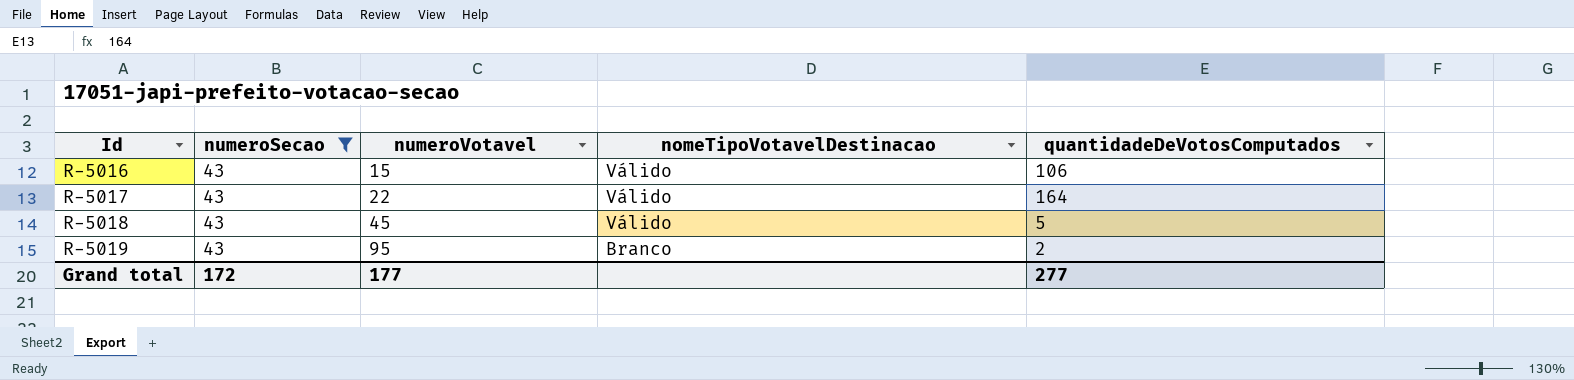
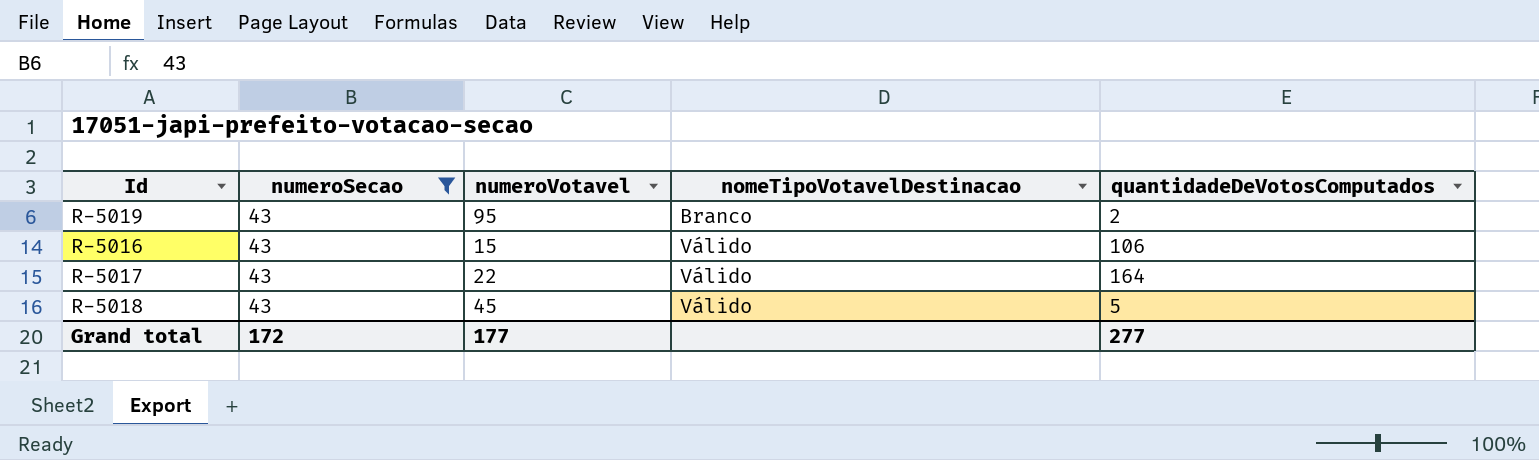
row order: Id ascending -> nomeTipoVotavelDestinacao ascending

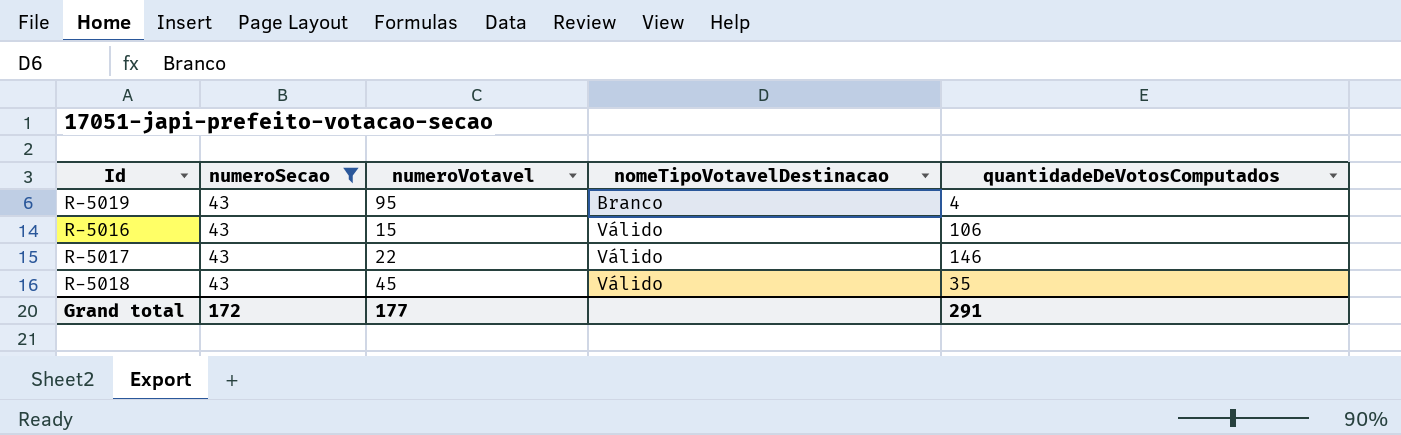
R-5019 | quantidadeDeVotosComputados: 2 -> 4
R-5017 | quantidadeDeVotosComputados: 164 -> 146
R-5018 | quantidadeDeVotosComputados: 5 -> 35
Grand total | quantidadeDeVotosComputados: 277 -> 291

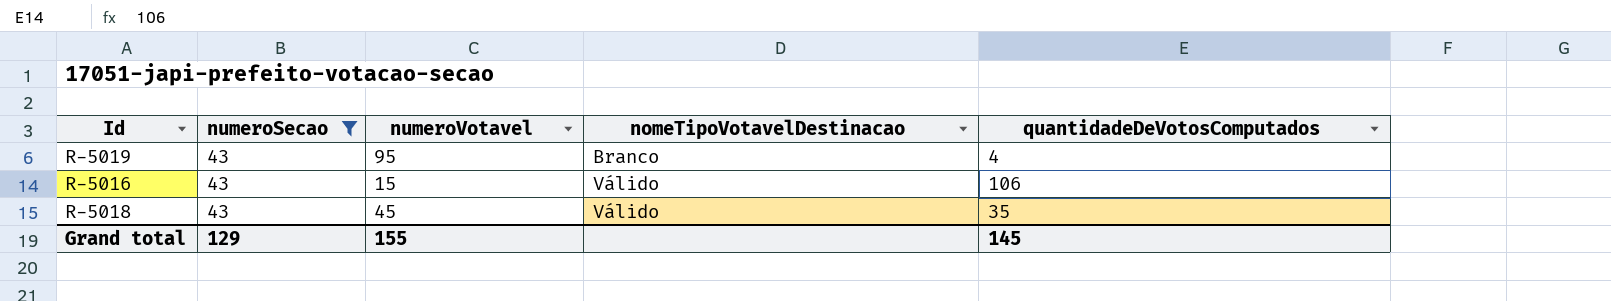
row R-5017: 43 | 22 | Válido | 146 -> none
Grand total | numeroSecao: 172 -> 129
Grand total | numeroVotavel: 177 -> 155
Grand total | quantidadeDeVotosComputados: 291 -> 145

